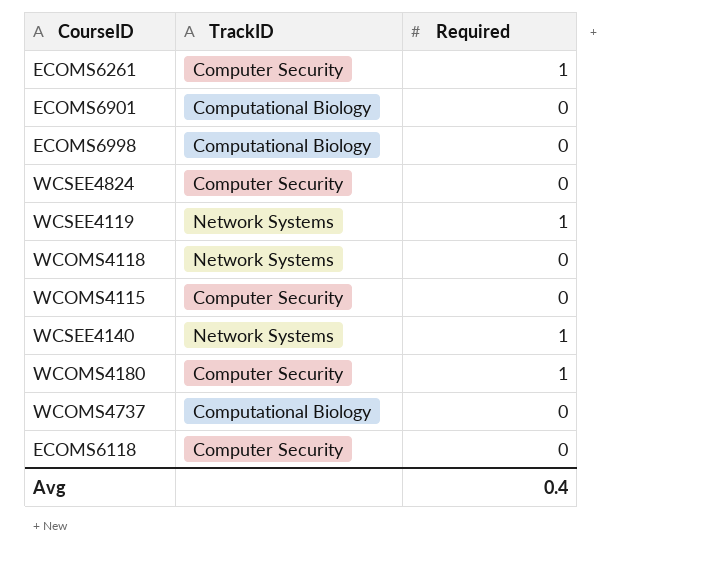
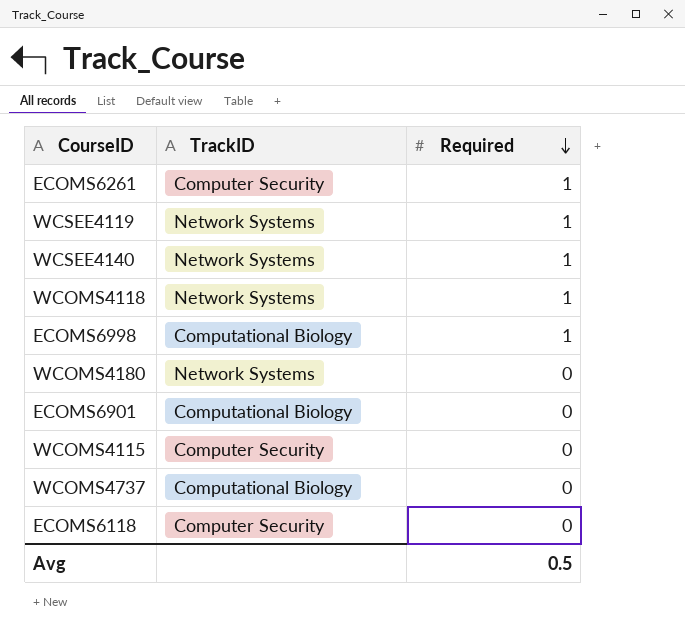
row order: none -> Required descending
row WCSEE4824: Computer Security | 0 -> none
WCOMS4118 | Required: 0 -> 1
ECOMS6998 | Required: 0 -> 1
WCOMS4180 | TrackID: Computer Security -> Network Systems
WCOMS4180 | Required: 1 -> 0
Avg | Required: 0.4 -> 0.5

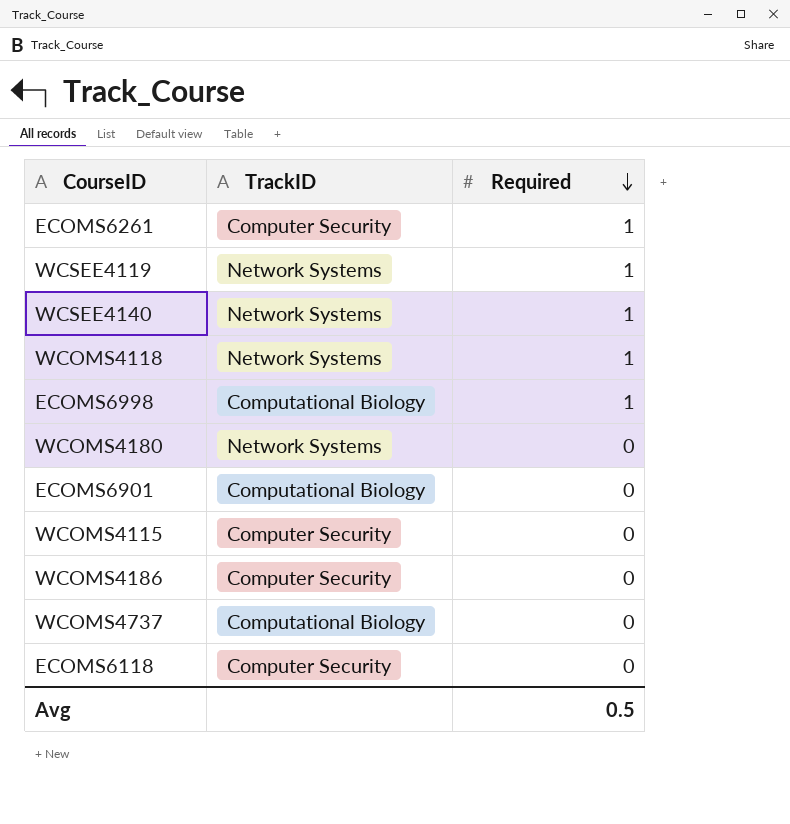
row WCOMS4186: none -> Computer Security | 0

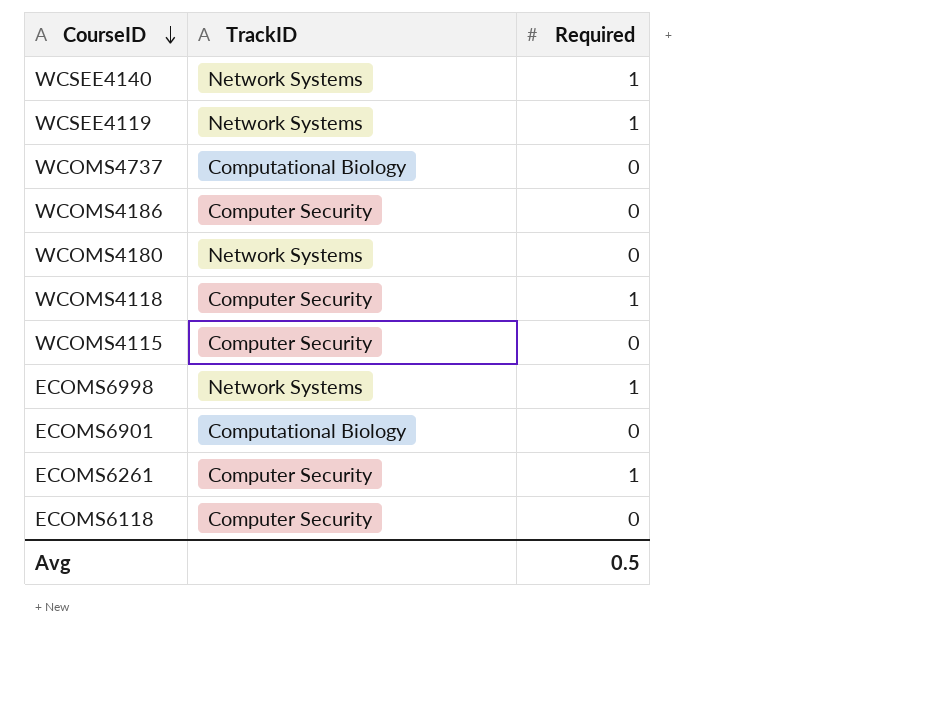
row order: Required descending -> CourseID descending
WCOMS4118 | TrackID: Network Systems -> Computer Security
ECOMS6998 | TrackID: Computational Biology -> Network Systems

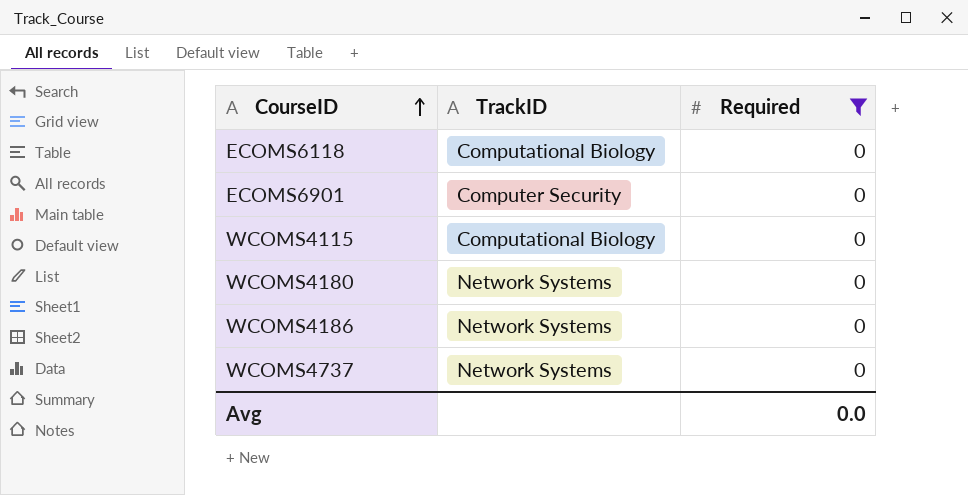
filter: none -> Required = 0
row order: CourseID descending -> CourseID ascending
ECOMS6118 | TrackID: Computer Security -> Computational Biology
ECOMS6901 | TrackID: Computational Biology -> Computer Security
WCOMS4115 | TrackID: Computer Security -> Computational Biology
WCOMS4186 | TrackID: Computer Security -> Network Systems
WCOMS4737 | TrackID: Computational Biology -> Network Systems
Avg | Required: 0.5 -> 0.0

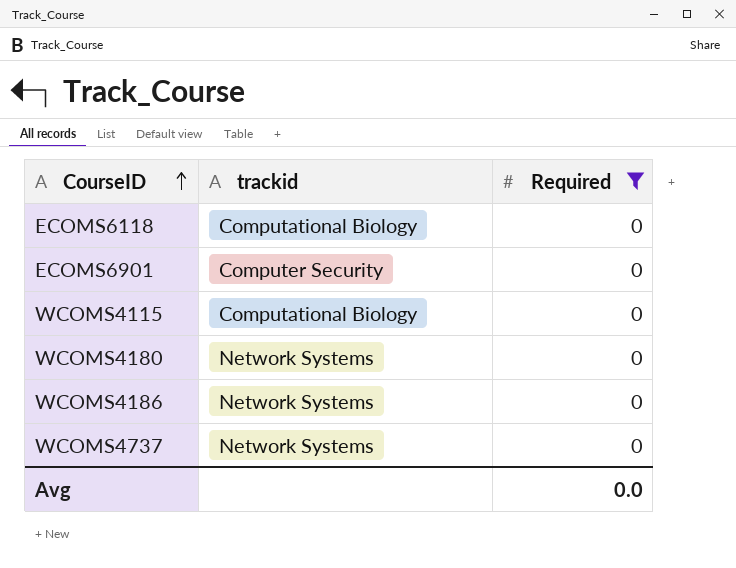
column name: TrackID -> trackid

